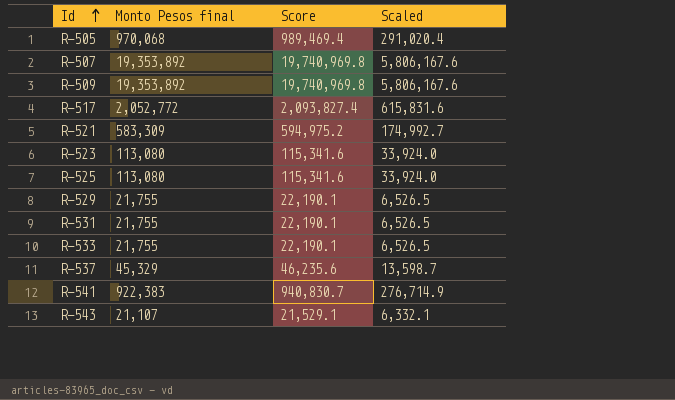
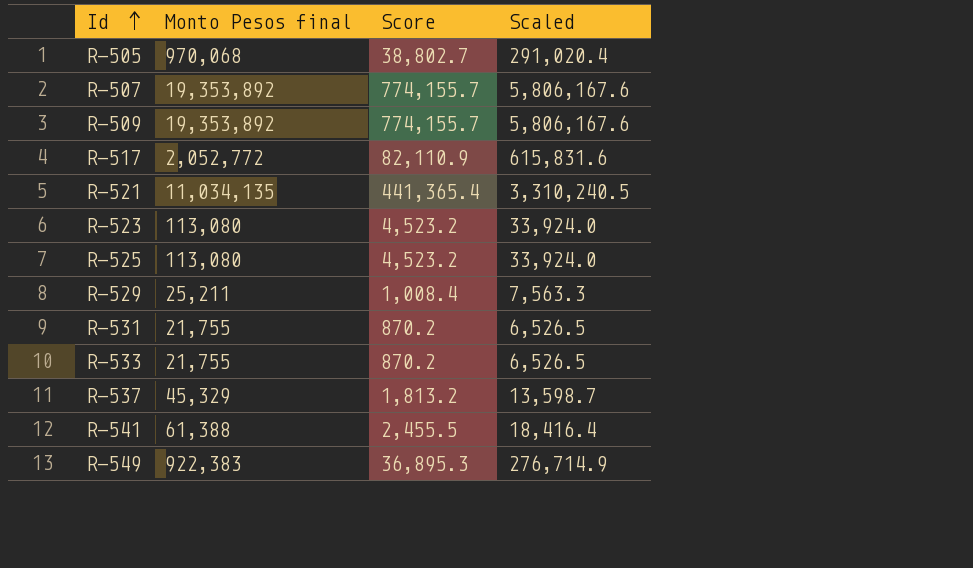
column Score | formula: [Monto Pesos final] * 1.02 -> [Monto Pesos final] * 0.04
row R-543: 21,107 | 21,529.1 | 6,332.1 -> none
R-521 | Monto Pesos final: 583,309 -> 11,034,135
R-521 | Scaled: 174,992.7 -> 3,310,240.5
R-529 | Monto Pesos final: 21,755 -> 25,211
R-529 | Scaled: 6,526.5 -> 7,563.3
R-541 | Monto Pesos final: 922,383 -> 61,388
R-541 | Scaled: 276,714.9 -> 18,416.4
row R-549: none -> 922,383 | 36,895.3 | 276,714.9

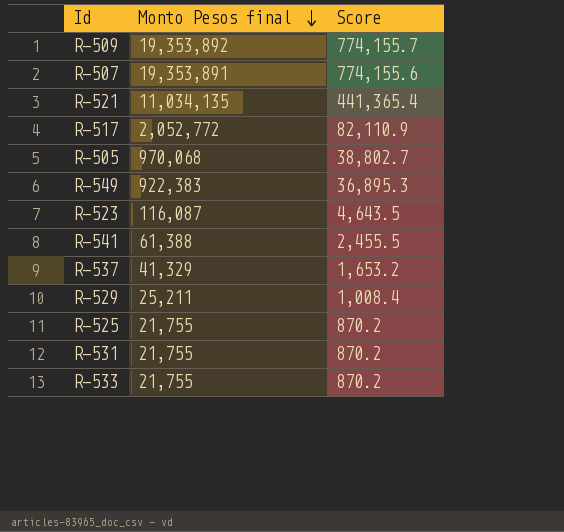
row order: Id ascending -> Monto Pesos final descending
column Scaled | formula: [Monto Pesos final] * 0.3 -> none
R-507 | Monto Pesos final: 19,353,892 -> 19,353,891
R-507 | Score: 774,155.7 -> 774,155.6
R-523 | Monto Pesos final: 113,080 -> 116,087
R-523 | Score: 4,523.2 -> 4,643.5
R-537 | Monto Pesos final: 45,329 -> 41,329
R-537 | Score: 1,813.2 -> 1,653.2
R-525 | Monto Pesos final: 113,080 -> 21,755
R-525 | Score: 4,523.2 -> 870.2

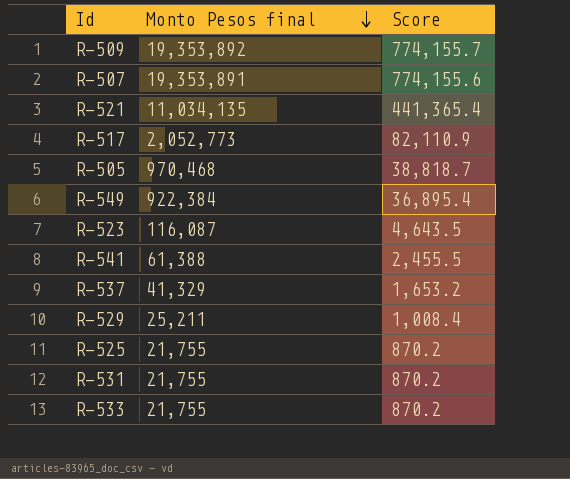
R-517 | Monto Pesos final: 2,052,772 -> 2,052,773
R-505 | Monto Pesos final: 970,068 -> 970,468
R-505 | Score: 38,802.7 -> 38,818.7
R-549 | Monto Pesos final: 922,383 -> 922,384
R-549 | Score: 36,895.3 -> 36,895.4

